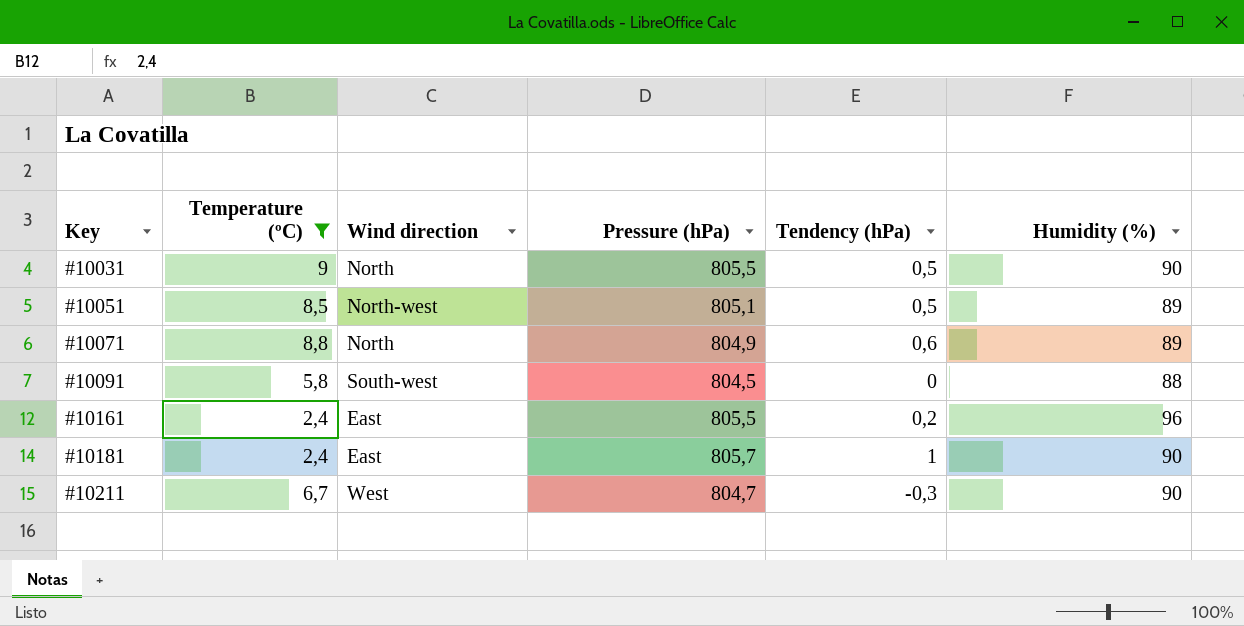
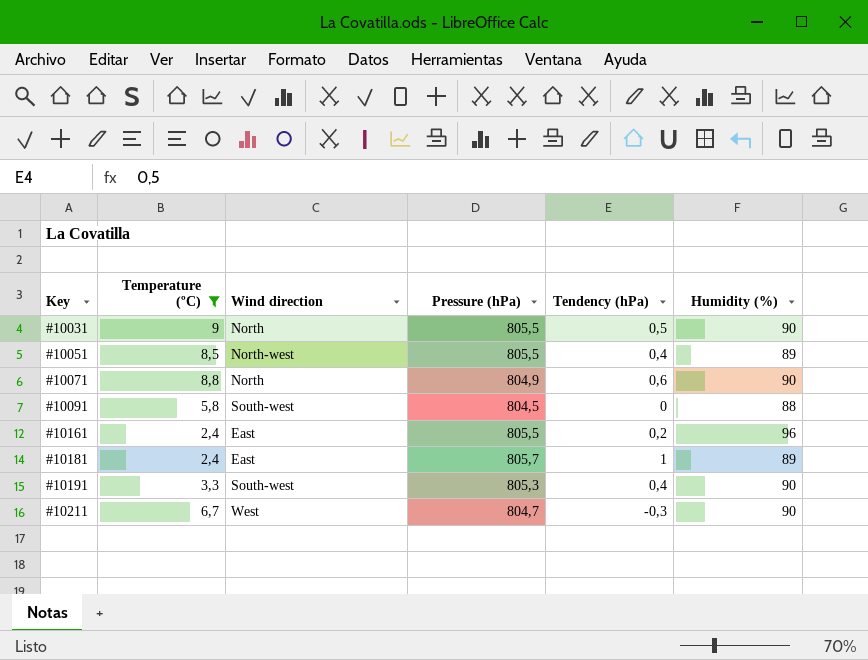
#10051 | Pressure (hPa): 805,1 -> 805,5
#10051 | Tendency (hPa): 0,5 -> 0,4
#10071 | Humidity (%): 89 -> 90
#10181 | Humidity (%): 90 -> 89
row #10191: none -> 3,3 | South-west | 805,3 | 0,4 | 90

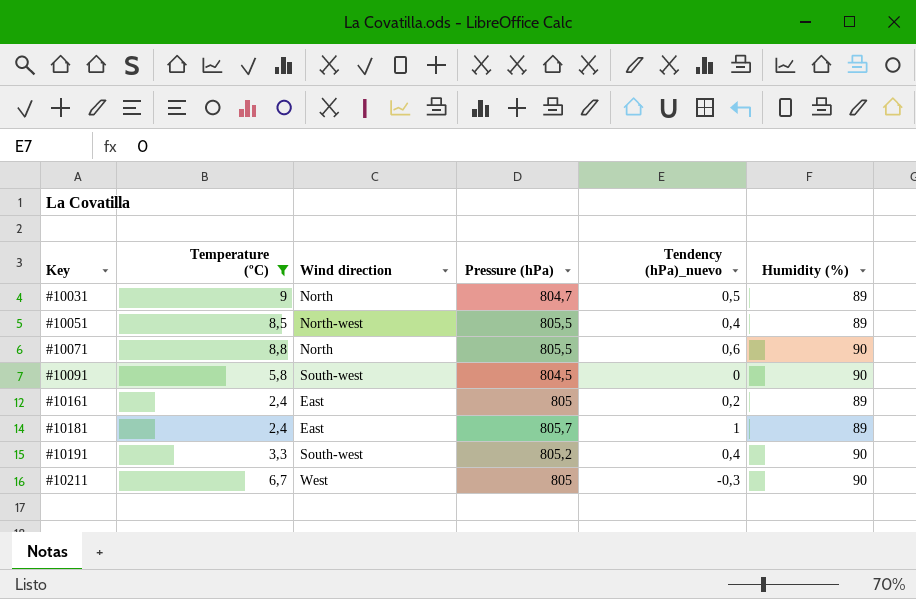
column name: Tendency (hPa) -> Tendency (hPa)_nuevo
#10031 | Pressure (hPa): 805,5 -> 804,7
#10031 | Humidity (%): 90 -> 89
#10071 | Pressure (hPa): 804,9 -> 805,5
#10091 | Humidity (%): 88 -> 90
#10161 | Pressure (hPa): 805,5 -> 805
#10161 | Humidity (%): 96 -> 89
#10191 | Pressure (hPa): 805,3 -> 805,2
#10211 | Pressure (hPa): 804,7 -> 805

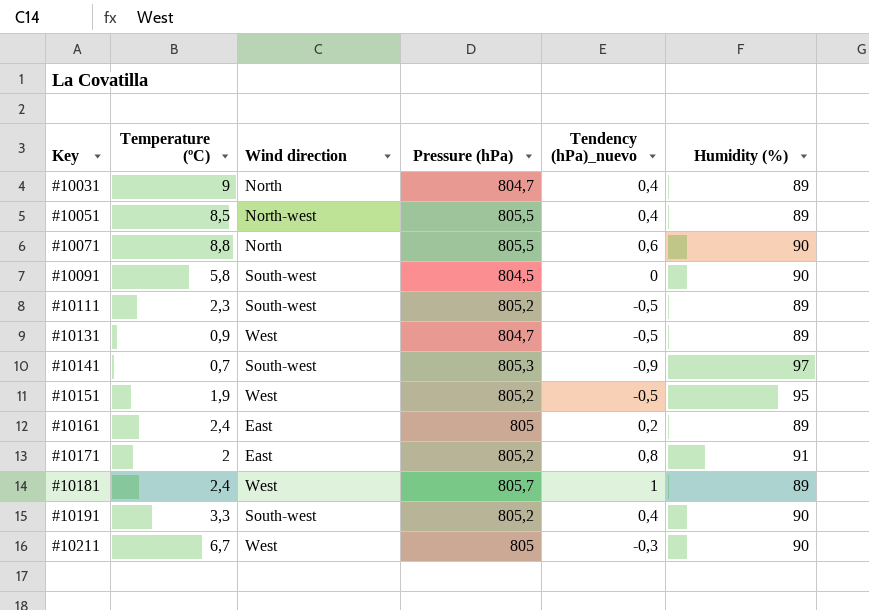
filter: Temperature (ºC) >= 2,4 -> none
#10031 | Tendency (hPa)_nuevo: 0,5 -> 0,4
#10181 | Wind direction: East -> West

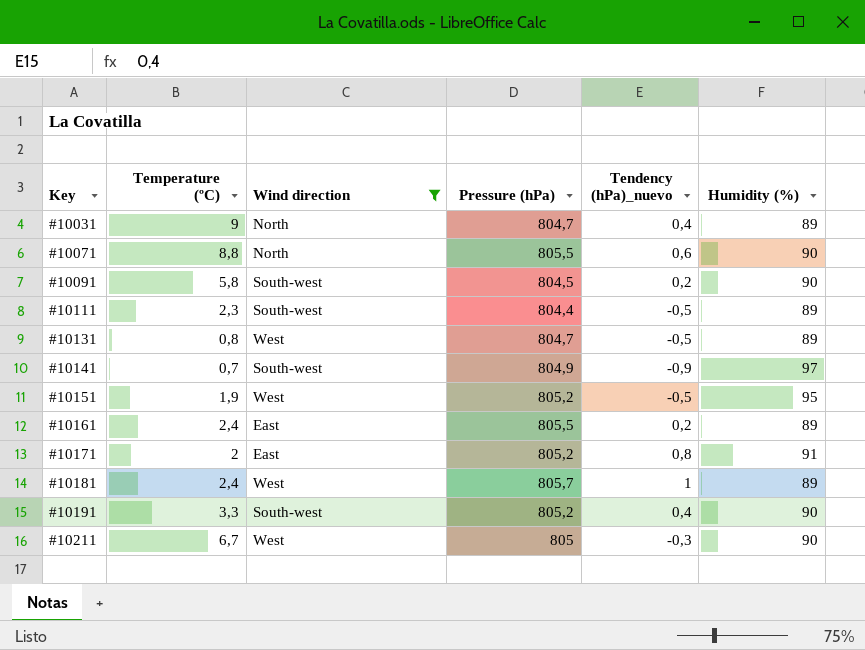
filter: none -> Wind direction != North-west
#10091 | Tendency (hPa)_nuevo: 0 -> 0,2
#10111 | Pressure (hPa): 805,2 -> 804,4
#10131 | Temperature (ºC): 0,9 -> 0,8
#10141 | Pressure (hPa): 805,3 -> 804,9
#10161 | Pressure (hPa): 805 -> 805,5

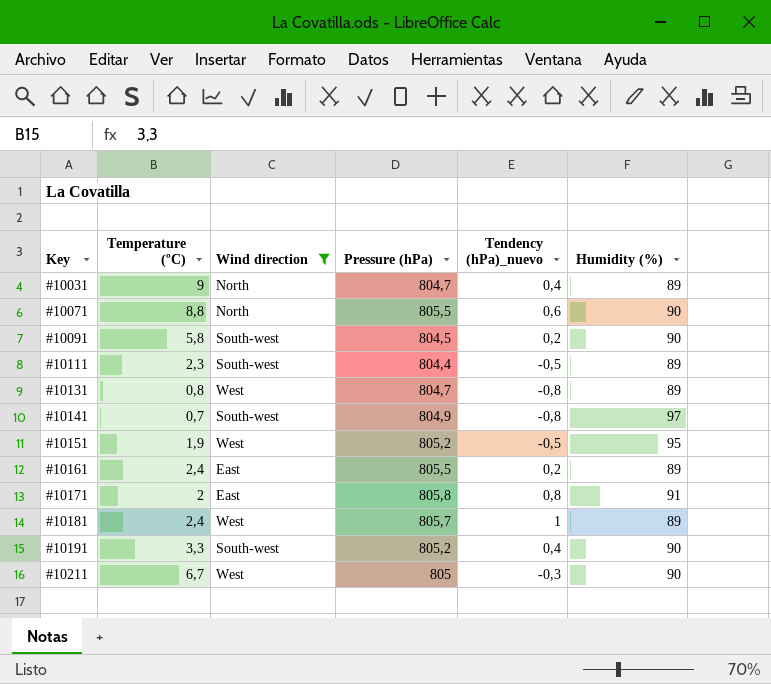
#10131 | Tendency (hPa)_nuevo: -0,5 -> -0,8
#10141 | Tendency (hPa)_nuevo: -0,9 -> -0,8
#10171 | Pressure (hPa): 805,2 -> 805,8

